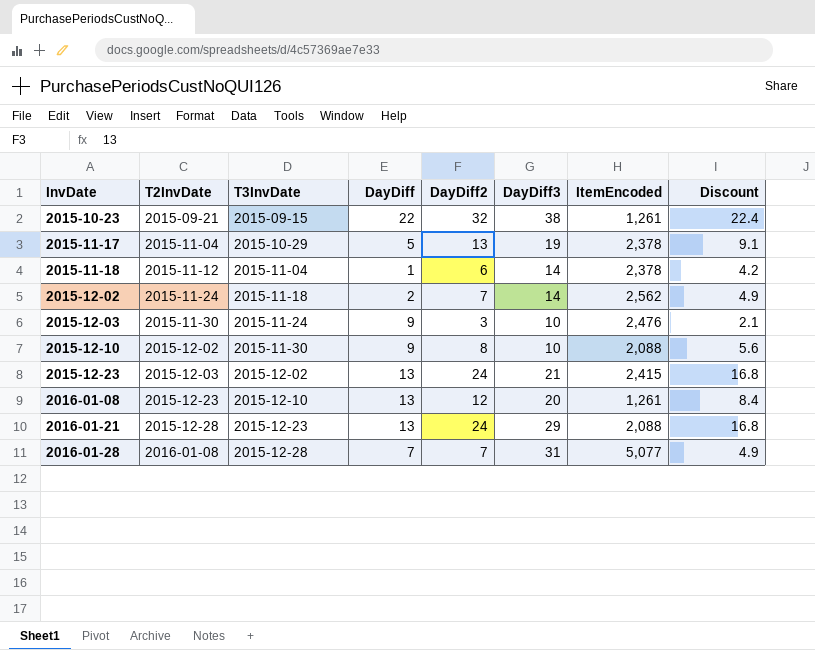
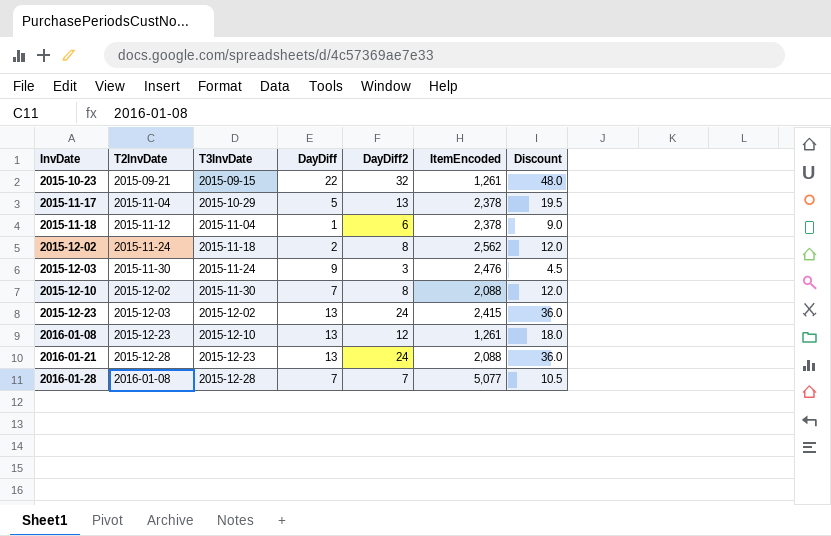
column DayDiff3 | position: 6 -> none
column Discount | formula: [DayDiff2] * 0.7 -> [DayDiff2] * 1.5
2015-12-02 | DayDiff2: 7 -> 8
2015-12-10 | DayDiff: 9 -> 7

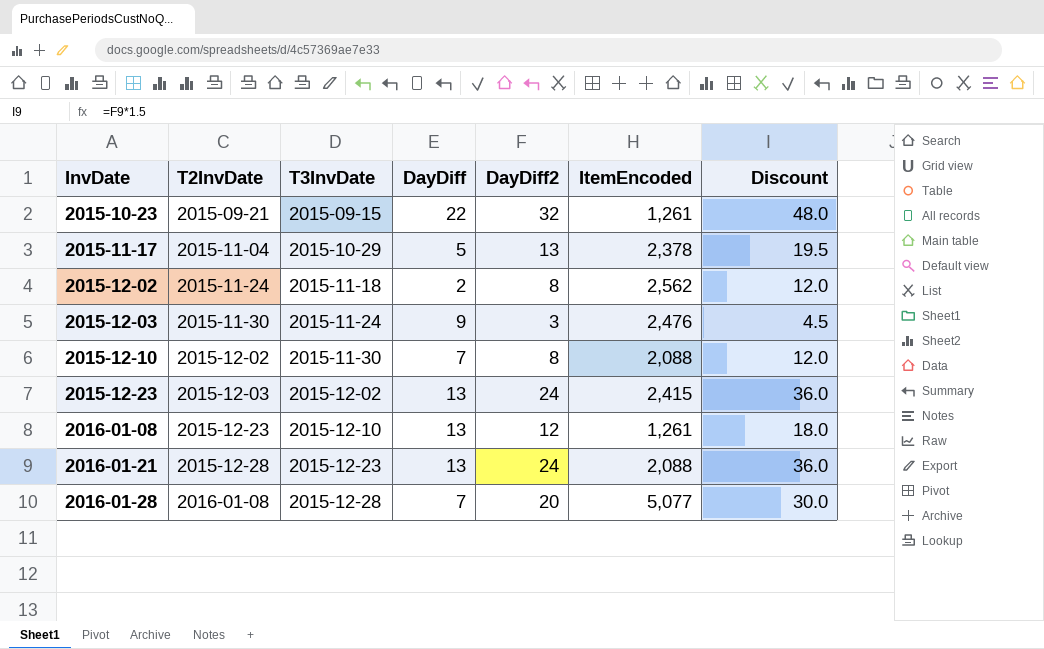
row 2015-11-18: 2015-11-12 | 2015-11-04 | 1 | 6 | 2,378 | 9.0 -> none
2016-01-28 | DayDiff2: 7 -> 20
2016-01-28 | Discount: 10.5 -> 30.0

